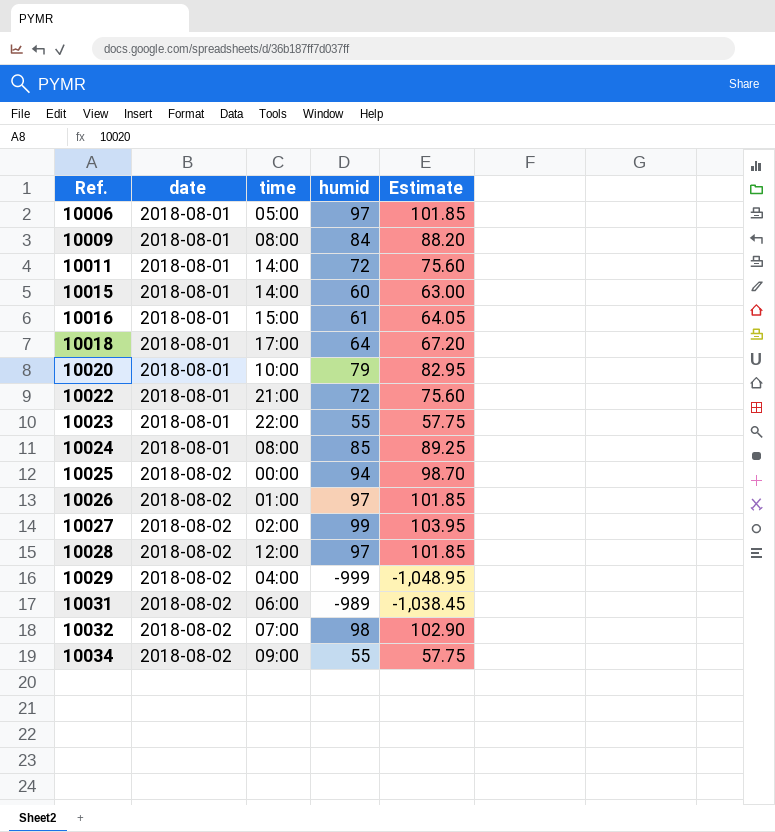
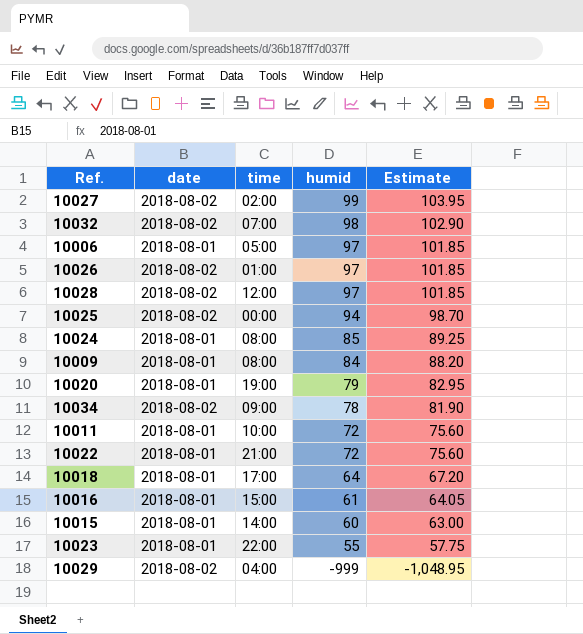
row order: Ref. ascending -> humid descending
row 10031: 2018-08-02 | 06:00 | -989 | -1,038.45 -> none
10020 | time: 10:00 -> 19:00
10034 | humid: 55 -> 78
10034 | Estimate: 57.75 -> 81.90
10011 | time: 14:00 -> 10:00

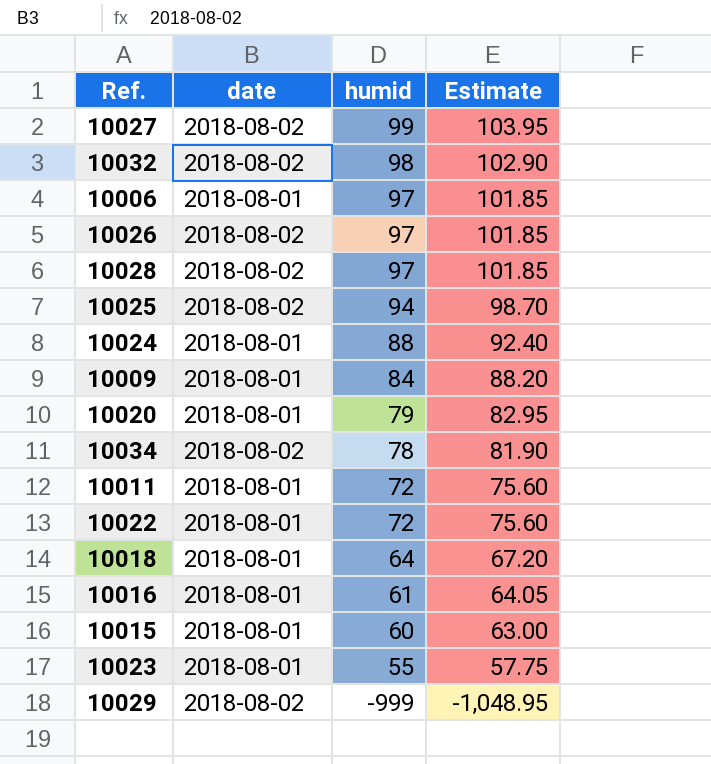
column time | position: 3 -> none
10024 | humid: 85 -> 88
10024 | Estimate: 89.25 -> 92.40

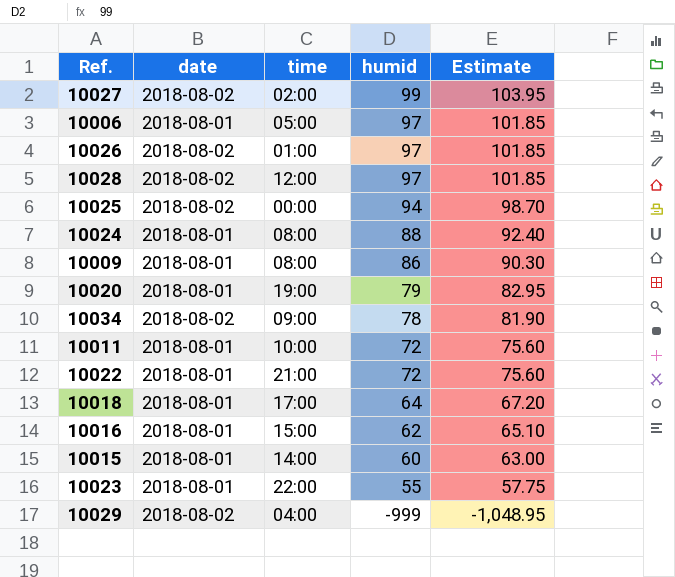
column time | position: none -> 3
row 10032: 2018-08-02 | 98 | 102.90 -> none
10009 | humid: 84 -> 86
10009 | Estimate: 88.20 -> 90.30
10016 | humid: 61 -> 62
10016 | Estimate: 64.05 -> 65.10

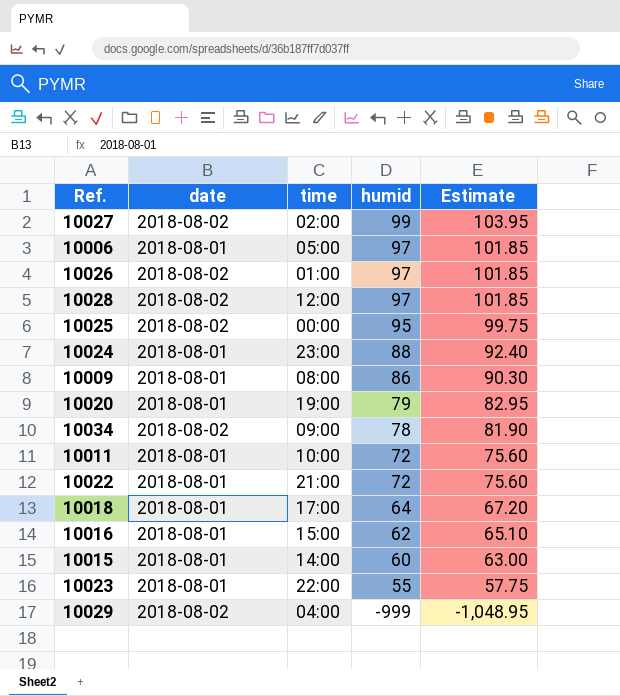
10025 | humid: 94 -> 95
10025 | Estimate: 98.70 -> 99.75
10024 | time: 08:00 -> 23:00

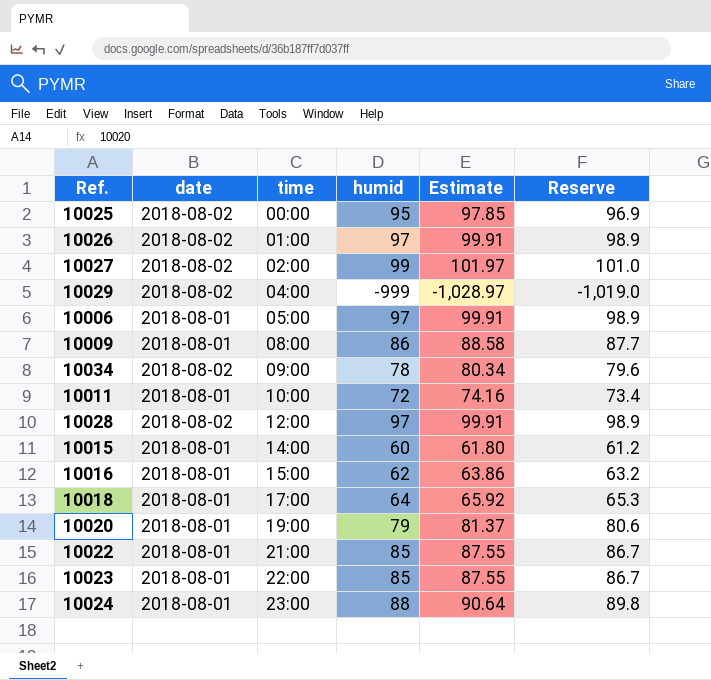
row order: humid descending -> time ascending
column Estimate | formula: [humid] * 1.05 -> [humid] * 1.03
column Reserve | formula: none -> [humid] * 1.02
10022 | humid: 72 -> 85
10023 | humid: 55 -> 85

